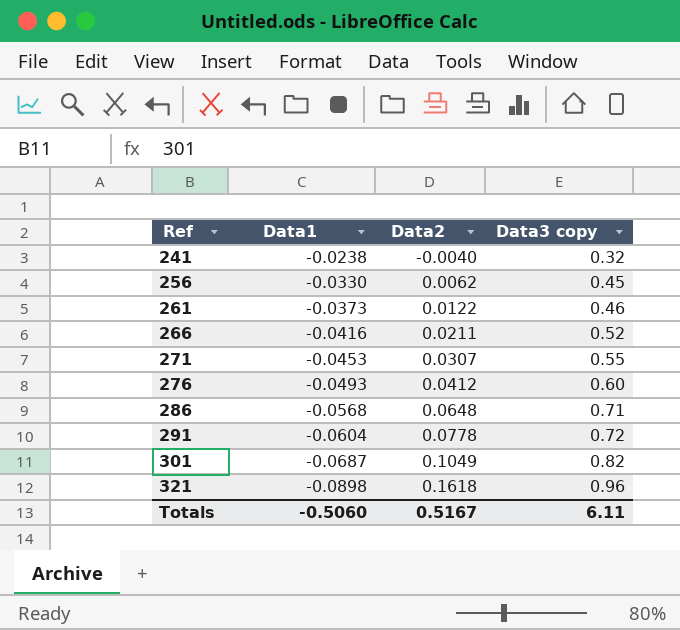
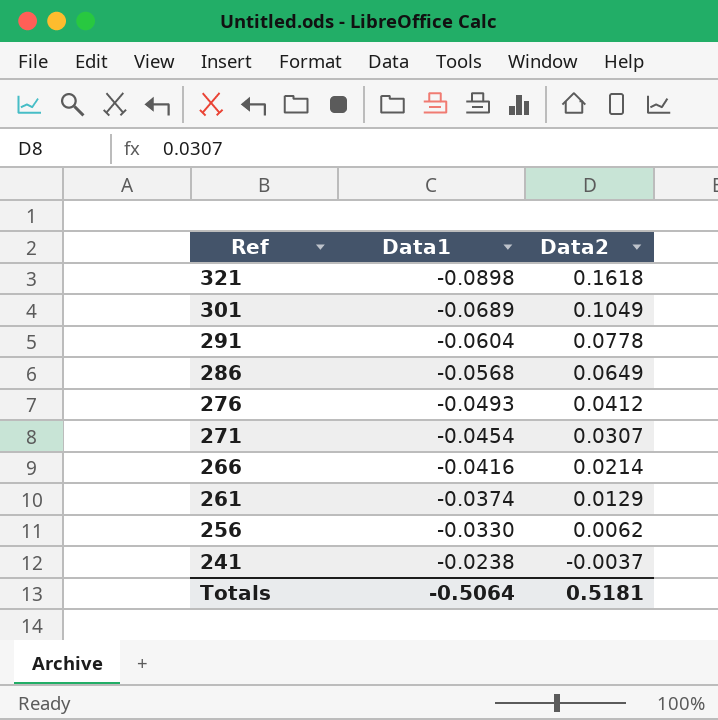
row order: Ref ascending -> Ref descending
column Data3 copy | position: 4 -> none
301 | Data1: -0.0687 -> -0.0689
286 | Data2: 0.0648 -> 0.0649
271 | Data1: -0.0453 -> -0.0454
266 | Data2: 0.0211 -> 0.0214
261 | Data1: -0.0373 -> -0.0374
261 | Data2: 0.0122 -> 0.0129
241 | Data2: -0.0040 -> -0.0037
Totals | Data1: -0.5060 -> -0.5064
Totals | Data2: 0.5167 -> 0.5181

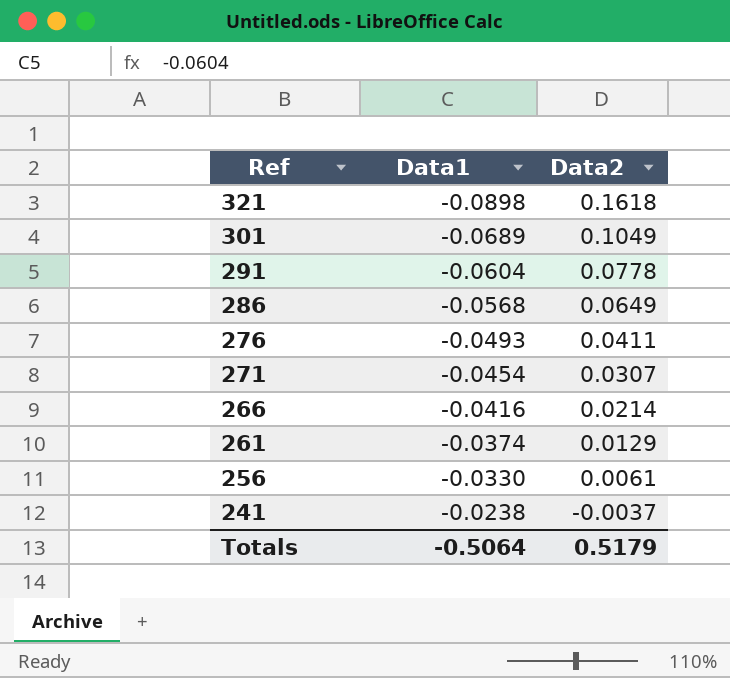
276 | Data2: 0.0412 -> 0.0411
256 | Data2: 0.0062 -> 0.0061
Totals | Data2: 0.5181 -> 0.5179

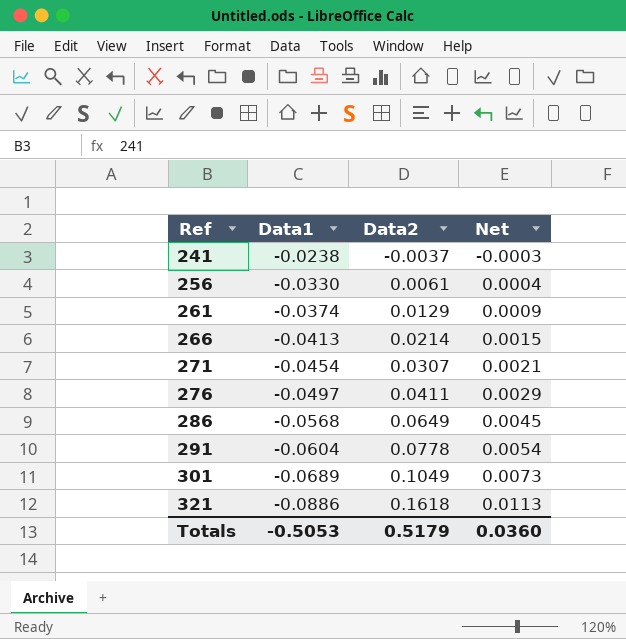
row order: Ref descending -> Ref ascending
column Net | formula: none -> [Data2] * 0.07
266 | Data1: -0.0416 -> -0.0413
276 | Data1: -0.0493 -> -0.0497
321 | Data1: -0.0898 -> -0.0886
Totals | Data1: -0.5064 -> -0.5053

